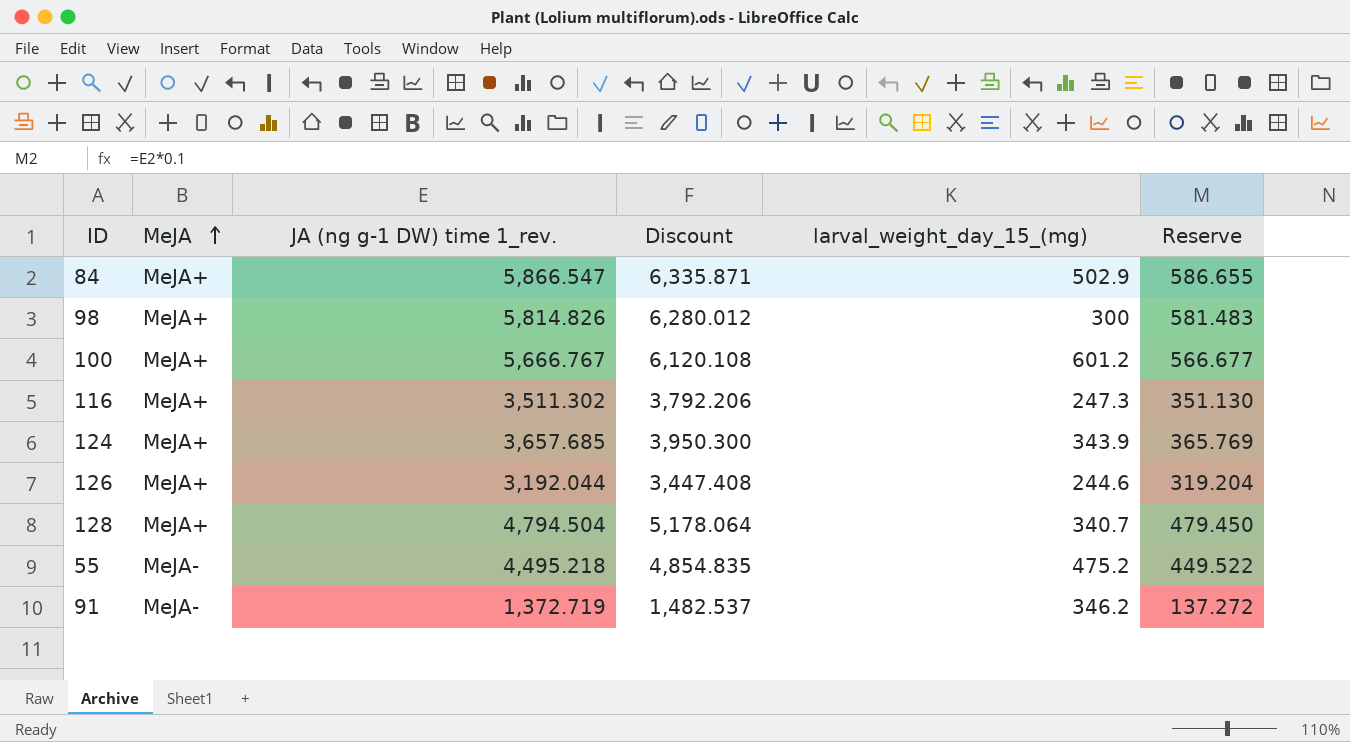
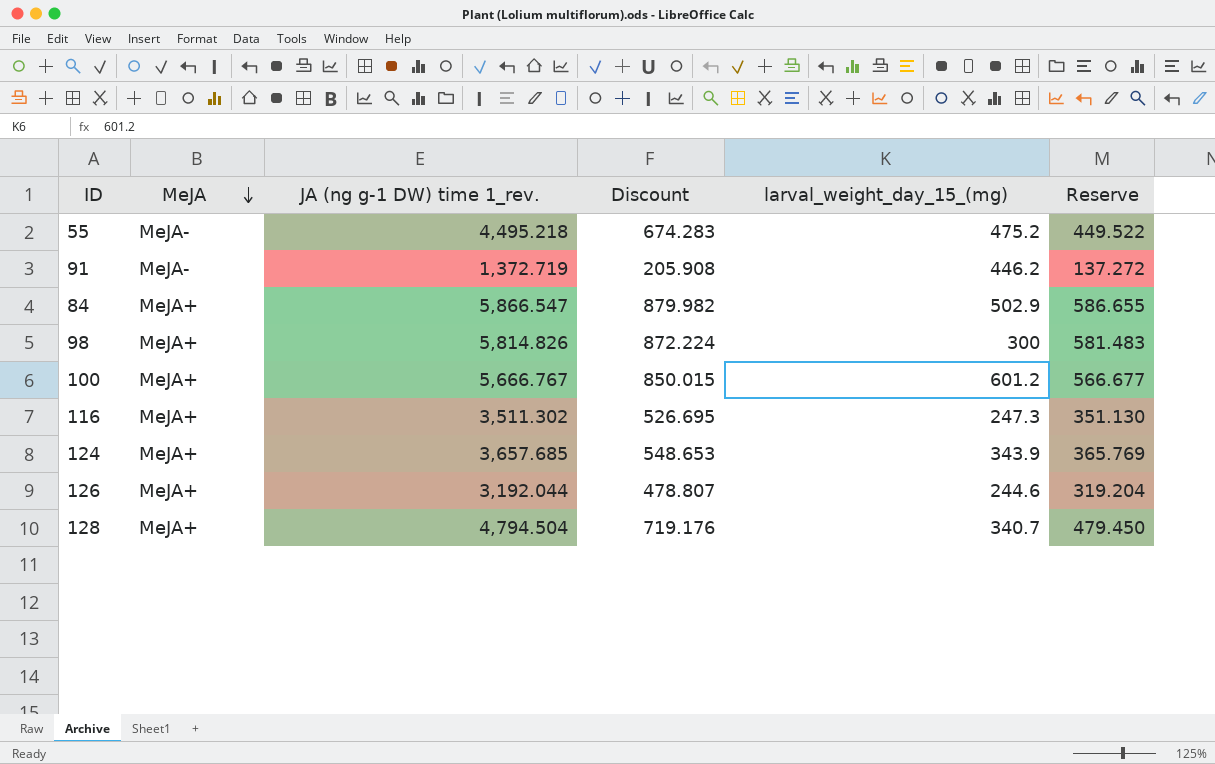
row order: MeJA ascending -> MeJA descending
column Discount | formula: [JA (ng g-1 DW) time 1_rev.] * 1.08 -> [JA (ng g-1 DW) time 1_rev.] * 0.15
91 | larval_weight_day_15_(mg): 346.2 -> 446.2

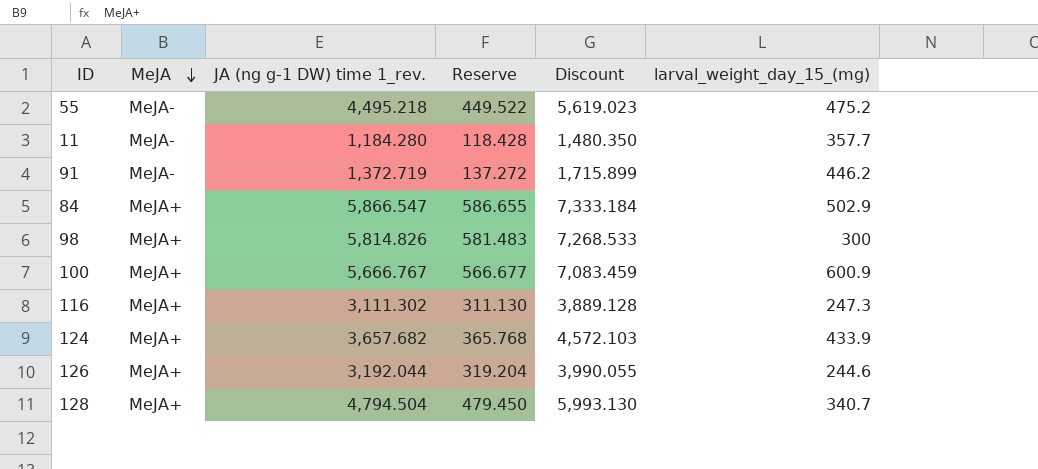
column Reserve | position: 6 -> 4
column Discount | formula: [JA (ng g-1 DW) time 1_rev.] * 0.15 -> [JA (ng g-1 DW) time 1_rev.] * 1.25
row 11: none -> MeJA- | 1,184.280 | 118.428 | 1,480.350 | 357.7
100 | larval_weight_day_15_(mg): 601.2 -> 600.9
116 | JA (ng g-1 DW) time 1_rev.: 3,511.302 -> 3,111.302
116 | Reserve: 351.130 -> 311.130
124 | JA (ng g-1 DW) time 1_rev.: 3,657.685 -> 3,657.682
124 | Reserve: 365.769 -> 365.768
124 | larval_weight_day_15_(mg): 343.9 -> 433.9

